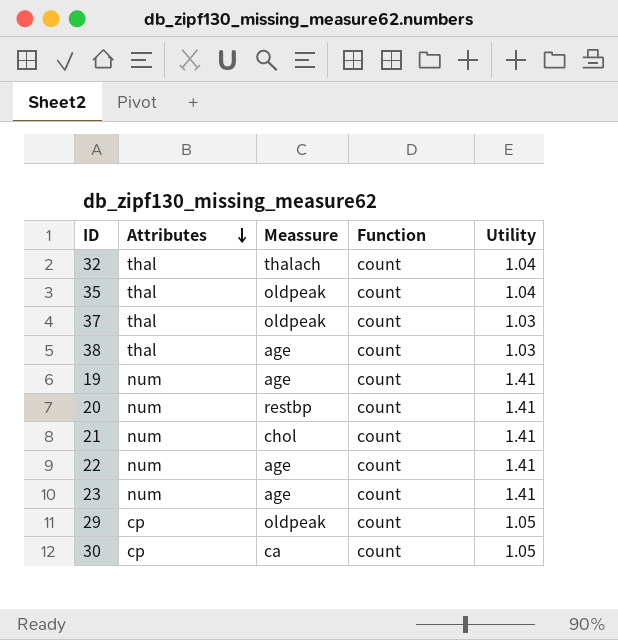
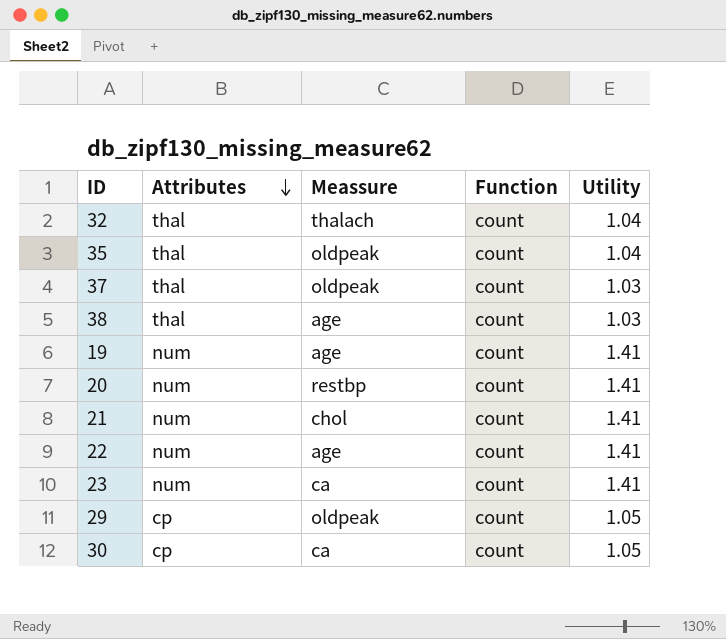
23 | Meassure: age -> ca

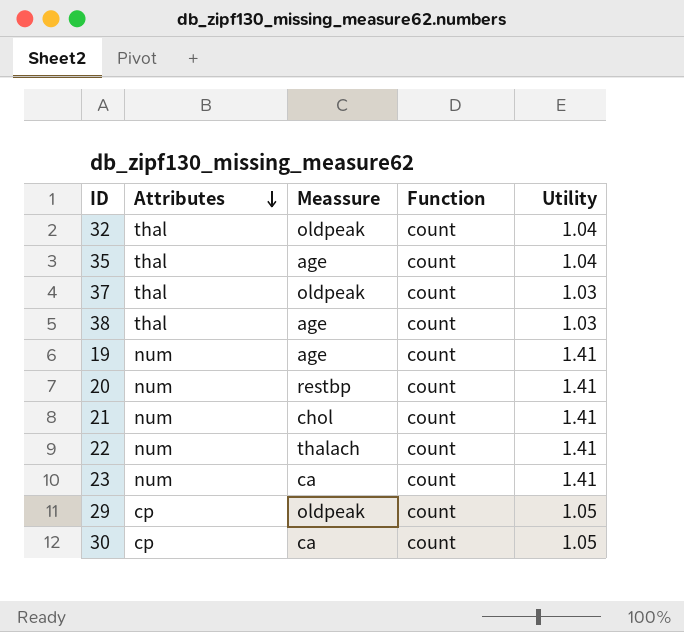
32 | Meassure: thalach -> oldpeak
35 | Meassure: oldpeak -> age
22 | Meassure: age -> thalach

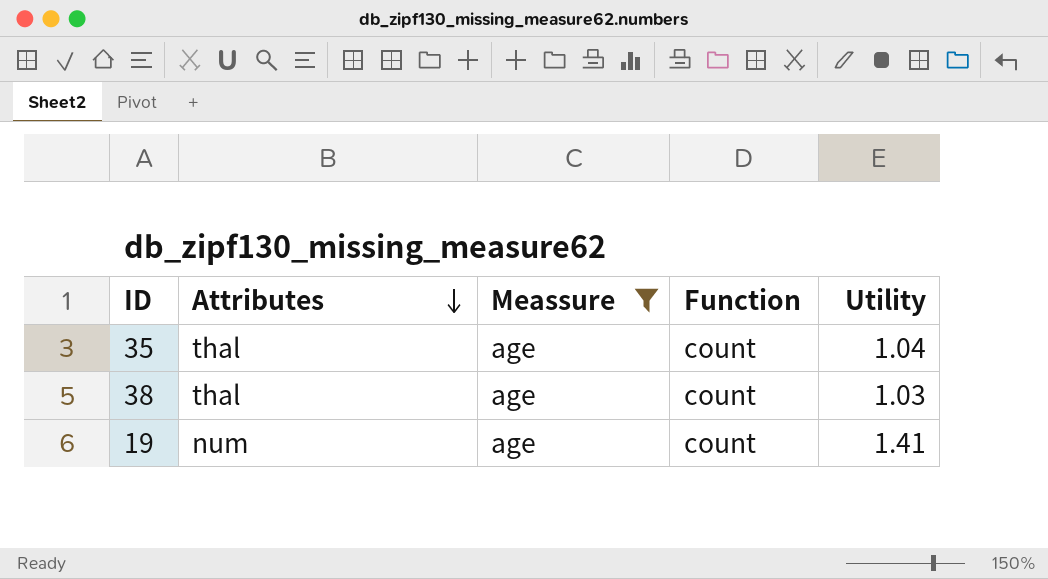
filter: none -> Meassure = age

